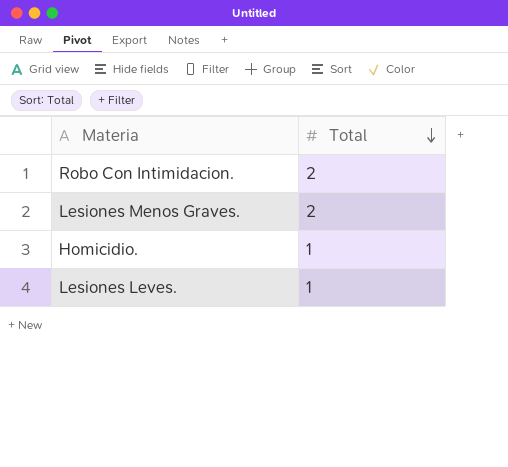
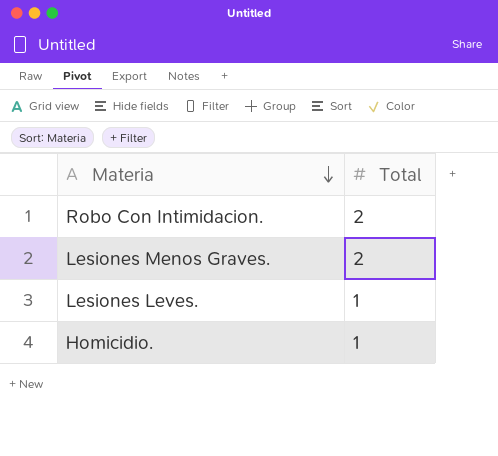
row order: Total descending -> Materia descending

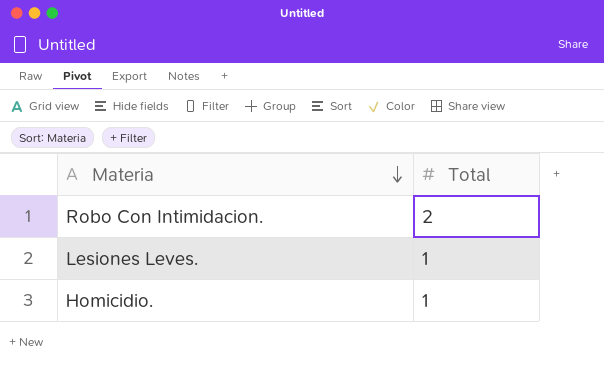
row Lesiones Menos Graves.: 2 -> none

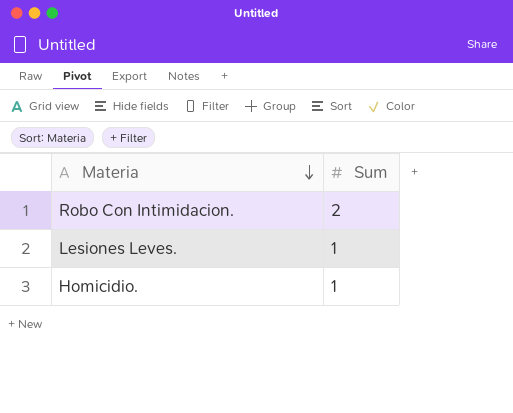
column name: Total -> Sum

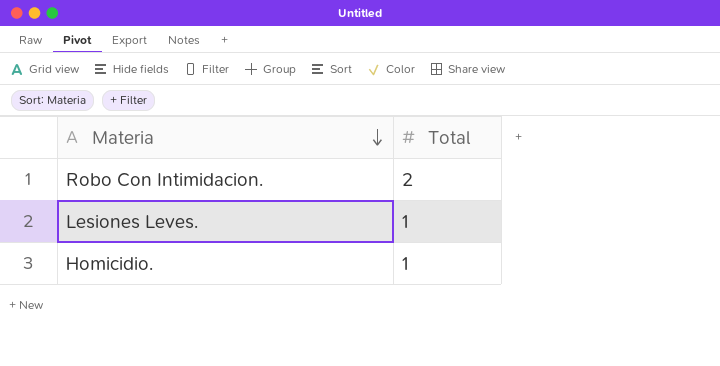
column name: Sum -> Total

